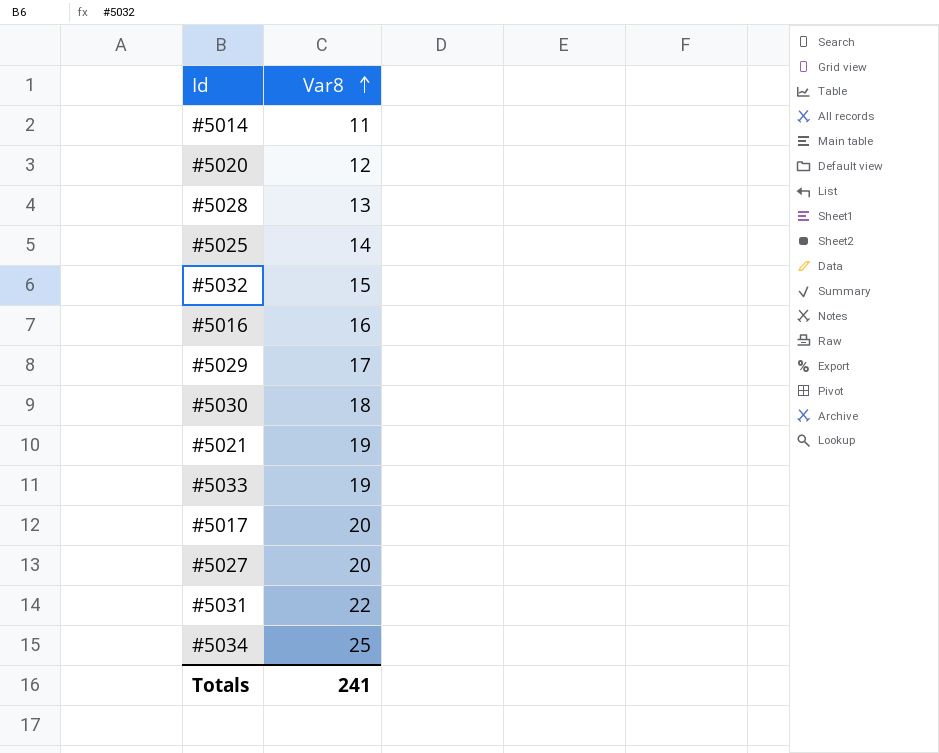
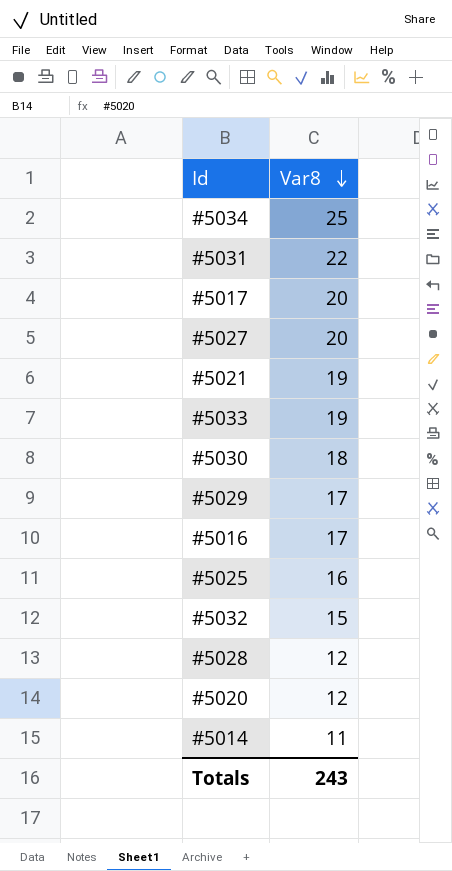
row order: Var8 ascending -> Var8 descending
#5016 | Var8: 16 -> 17
#5025 | Var8: 14 -> 16
#5028 | Var8: 13 -> 12
Totals | Var8: 241 -> 243

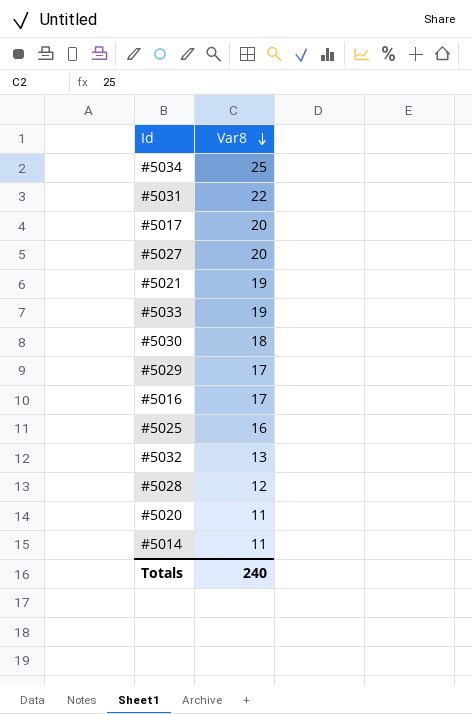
#5032 | Var8: 15 -> 13
#5020 | Var8: 12 -> 11
Totals | Var8: 243 -> 240

